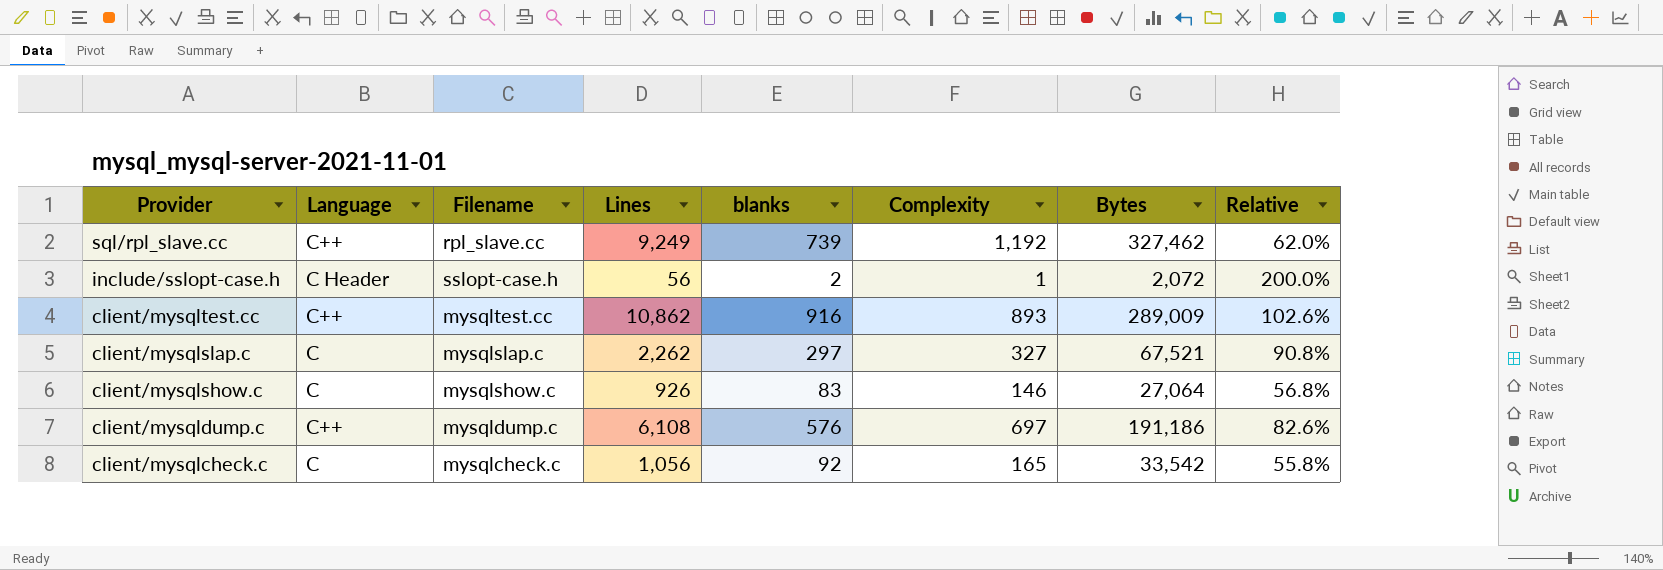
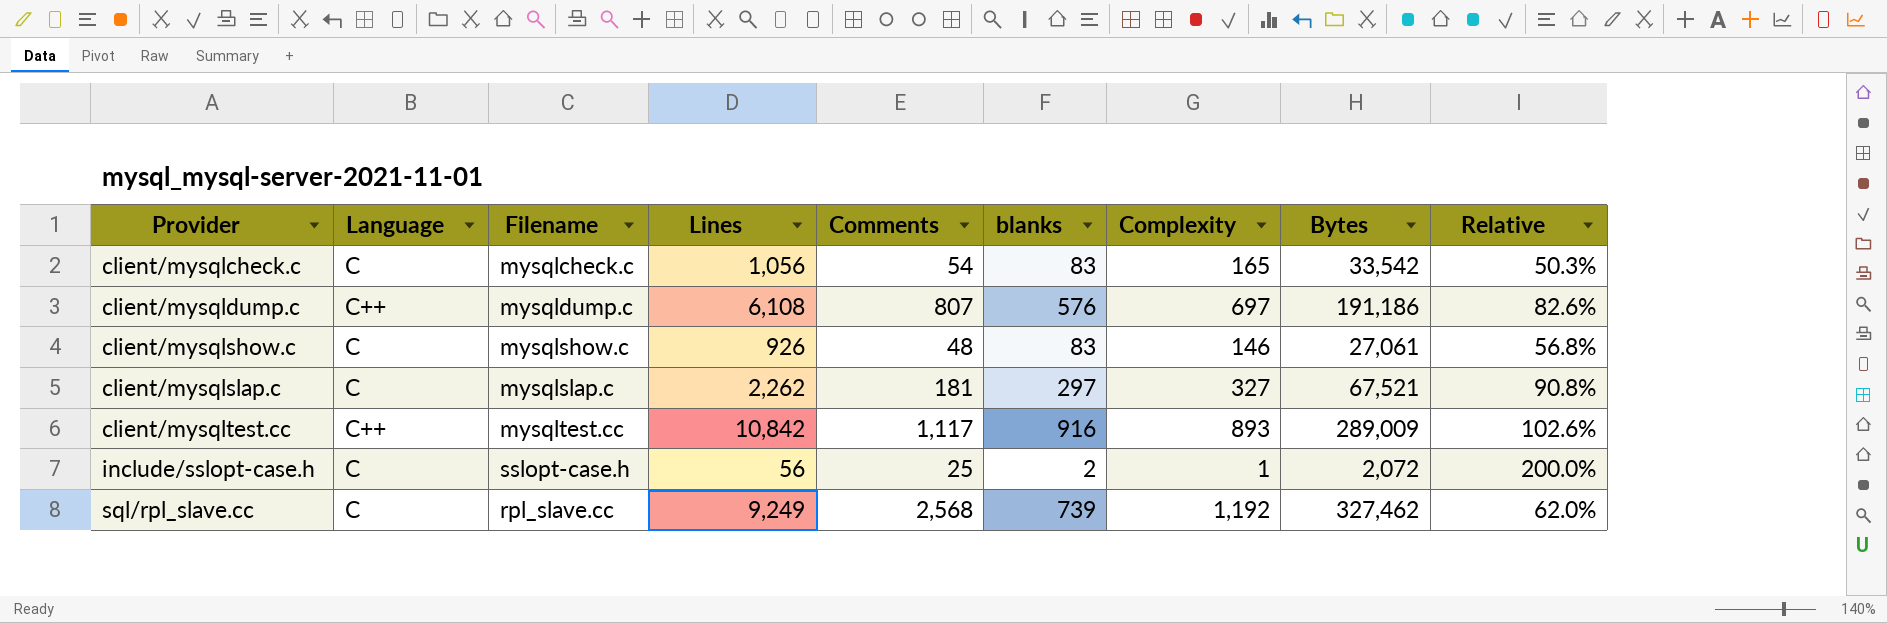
row order: Provider descending -> Provider ascending
column Comments | position: none -> 5
client/mysqlcheck.c | blanks: 92 -> 83
client/mysqlcheck.c | Relative: 55.8% -> 50.3%
client/mysqlshow.c | Bytes: 27,064 -> 27,061
client/mysqltest.cc | Lines: 10,862 -> 10,842
include/sslopt-case.h | Language: C Header -> C
sql/rpl_slave.cc | Language: C++ -> C

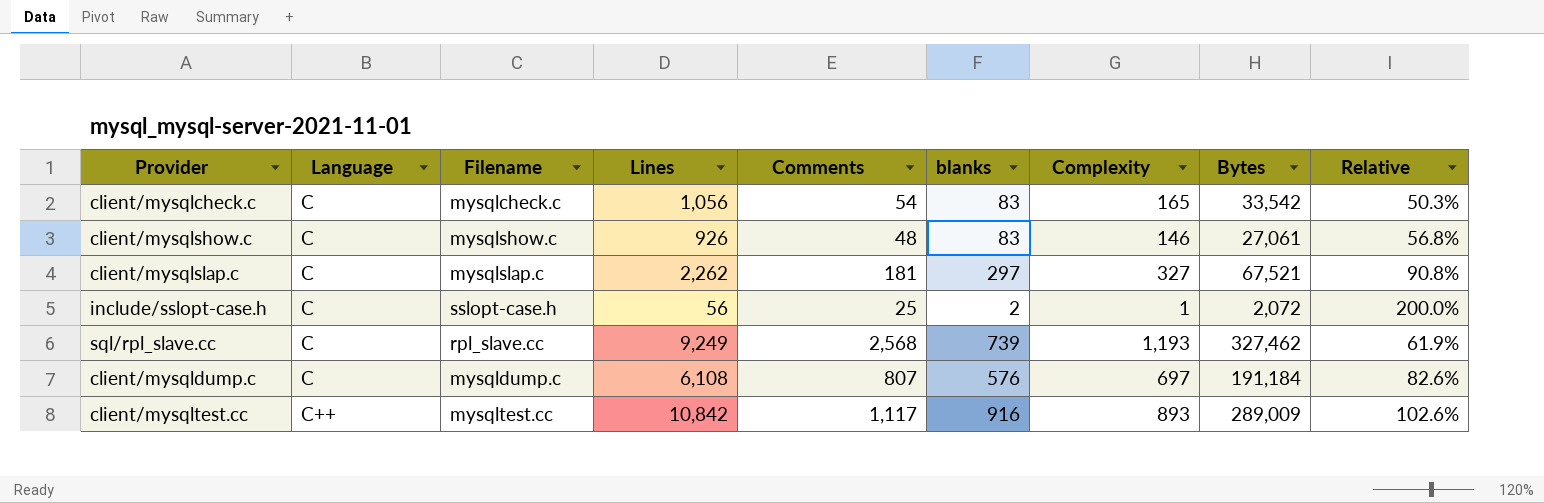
row order: Provider ascending -> Language ascending
sql/rpl_slave.cc | Complexity: 1,192 -> 1,193
sql/rpl_slave.cc | Relative: 62.0% -> 61.9%
client/mysqldump.c | Language: C++ -> C
client/mysqldump.c | Bytes: 191,186 -> 191,184

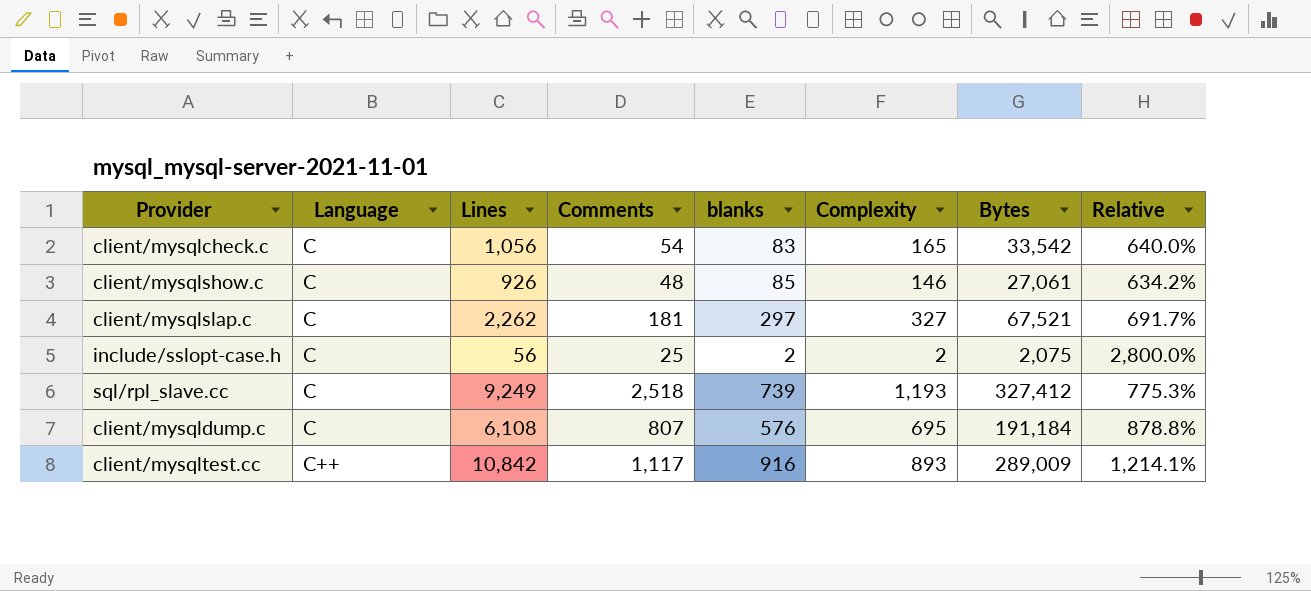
column Filename | position: 3 -> none
column Relative | formula: [blanks] / [Complexity] -> [Lines] / [Complexity]
client/mysqlshow.c | blanks: 83 -> 85
include/sslopt-case.h | Complexity: 1 -> 2
include/sslopt-case.h | Bytes: 2,072 -> 2,075
sql/rpl_slave.cc | Comments: 2,568 -> 2,518
sql/rpl_slave.cc | Bytes: 327,462 -> 327,412
client/mysqldump.c | Complexity: 697 -> 695

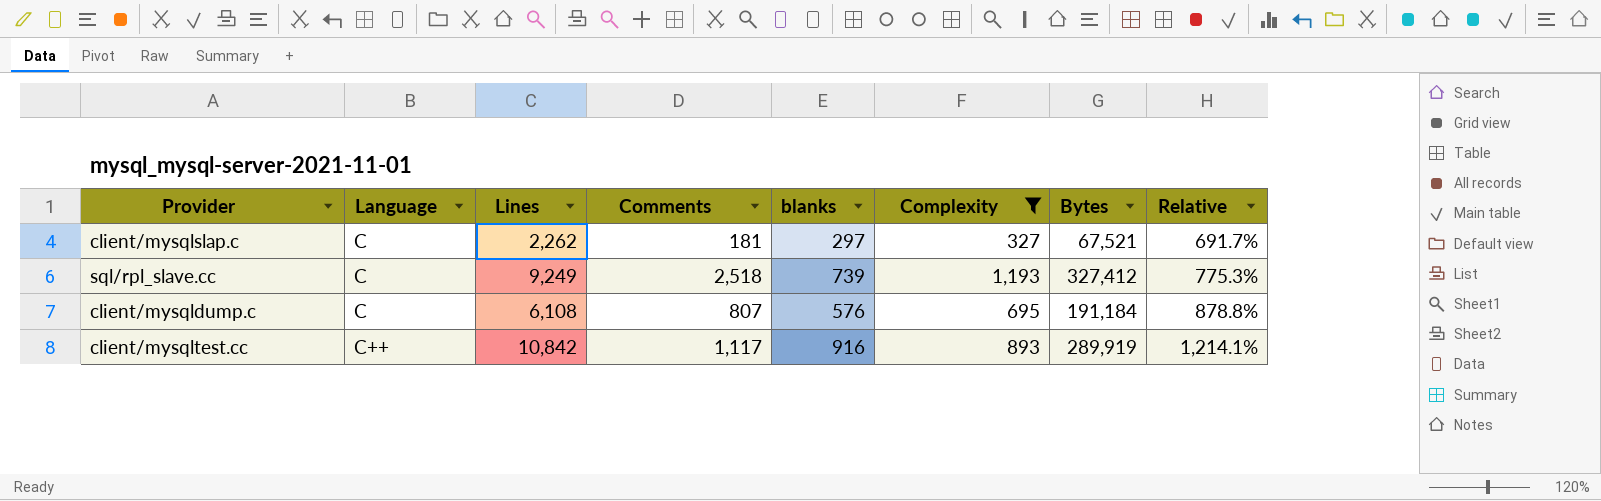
filter: none -> Complexity >= 327
client/mysqltest.cc | Bytes: 289,009 -> 289,919

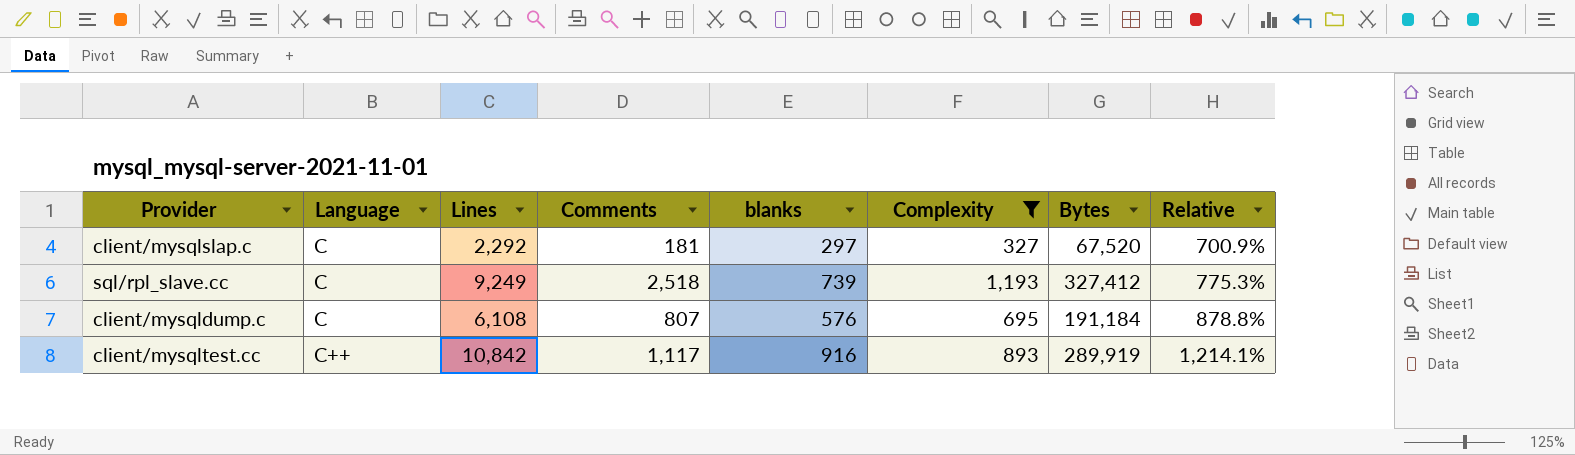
client/mysqlslap.c | Lines: 2,262 -> 2,292
client/mysqlslap.c | Bytes: 67,521 -> 67,520
client/mysqlslap.c | Relative: 691.7% -> 700.9%

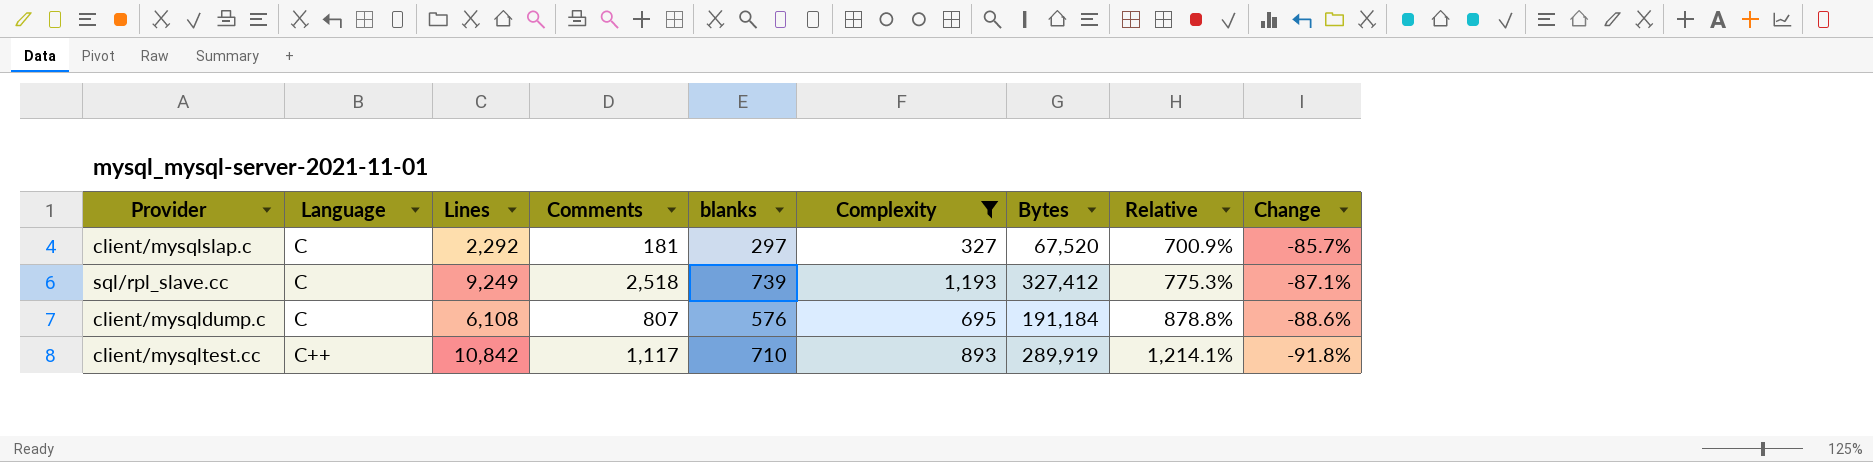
column Change | formula: none -> ([Complexity] - [Lines]) / [Lines]
client/mysqltest.cc | blanks: 916 -> 710

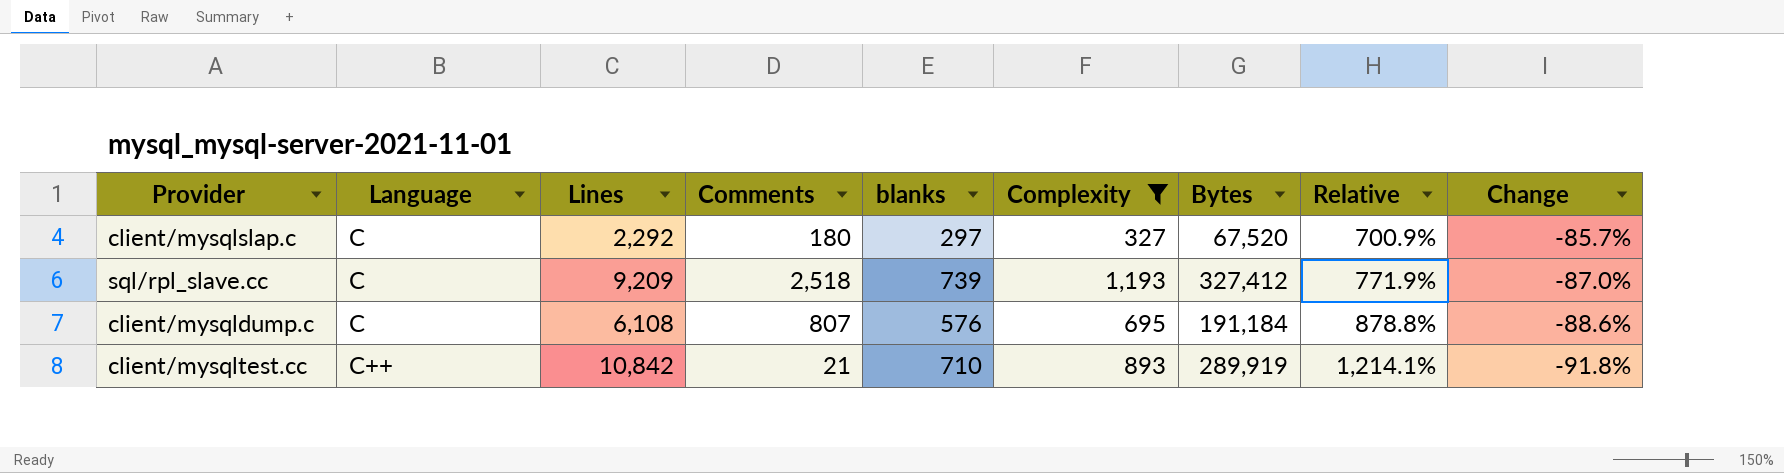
client/mysqlslap.c | Comments: 181 -> 180
sql/rpl_slave.cc | Lines: 9,249 -> 9,209
sql/rpl_slave.cc | Relative: 775.3% -> 771.9%
sql/rpl_slave.cc | Change: -87.1% -> -87.0%
client/mysqltest.cc | Comments: 1,117 -> 21

